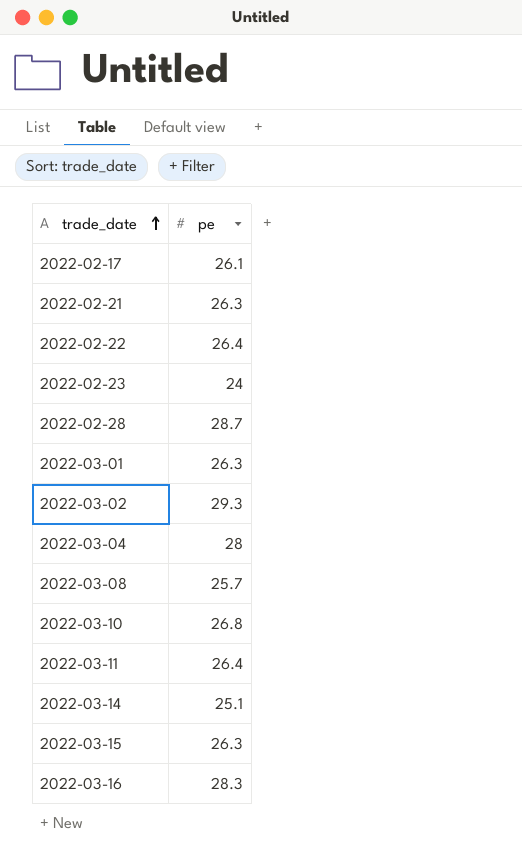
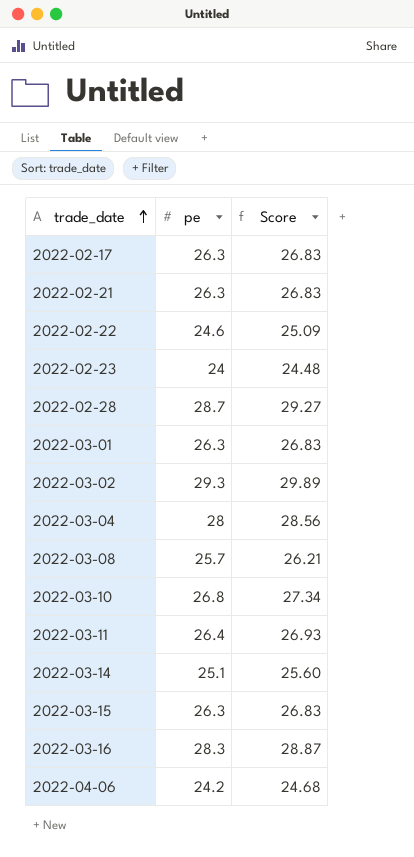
column Score | formula: none -> [pe] * 1.02
2022-02-17 | pe: 26.1 -> 26.3
2022-02-22 | pe: 26.4 -> 24.6
row 2022-04-06: none -> 24.2 | 24.68

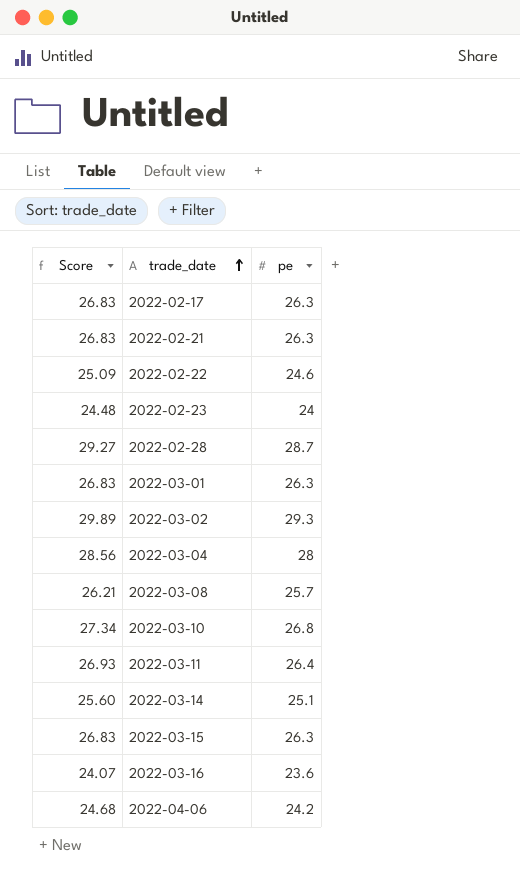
column Score | position: 3 -> 1
2022-03-16 | Score: 28.87 -> 24.07
2022-03-16 | pe: 28.3 -> 23.6

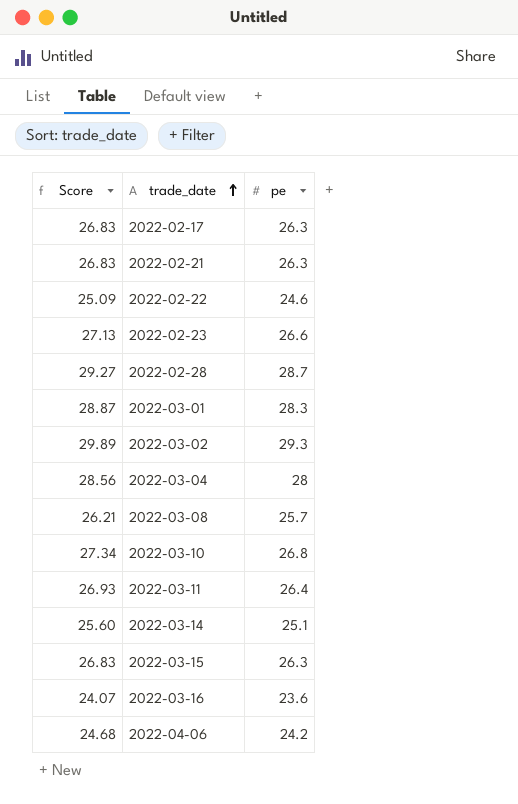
2022-02-23 | Score: 24.48 -> 27.13
2022-02-23 | pe: 24 -> 26.6
2022-03-01 | Score: 26.83 -> 28.87
2022-03-01 | pe: 26.3 -> 28.3

